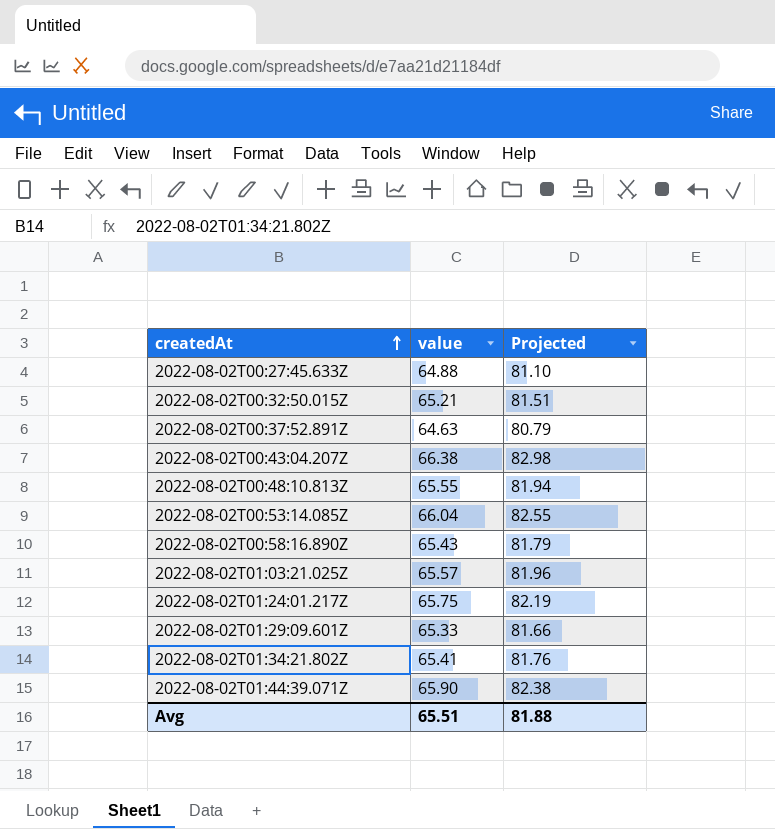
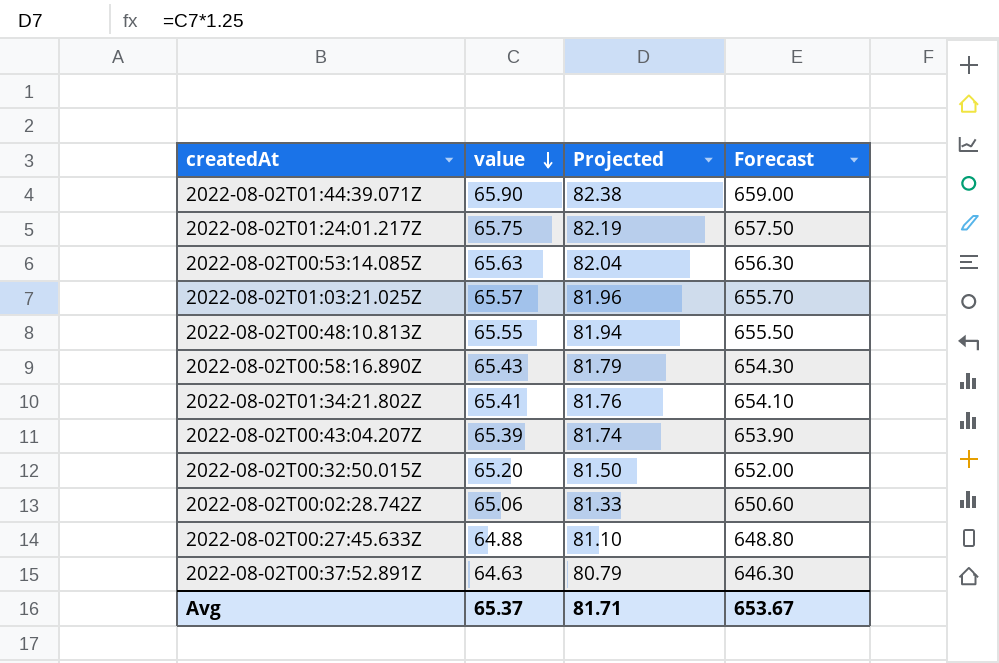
row order: createdAt ascending -> value descending
column Forecast | formula: none -> [value] * 10
row 2022-08-02T01:29:09.601Z: 65.33 | 81.66 -> none
2022-08-02T00:53:14.085Z | value: 66.04 -> 65.63
2022-08-02T00:53:14.085Z | Projected: 82.55 -> 82.04
2022-08-02T00:43:04.207Z | value: 66.38 -> 65.39
2022-08-02T00:43:04.207Z | Projected: 82.98 -> 81.74
2022-08-02T00:32:50.015Z | value: 65.21 -> 65.20
2022-08-02T00:32:50.015Z | Projected: 81.51 -> 81.50
row 2022-08-02T00:02:28.742Z: none -> 65.06 | 81.33 | 650.60
Avg | value: 65.51 -> 65.37
Avg | Projected: 81.88 -> 81.71

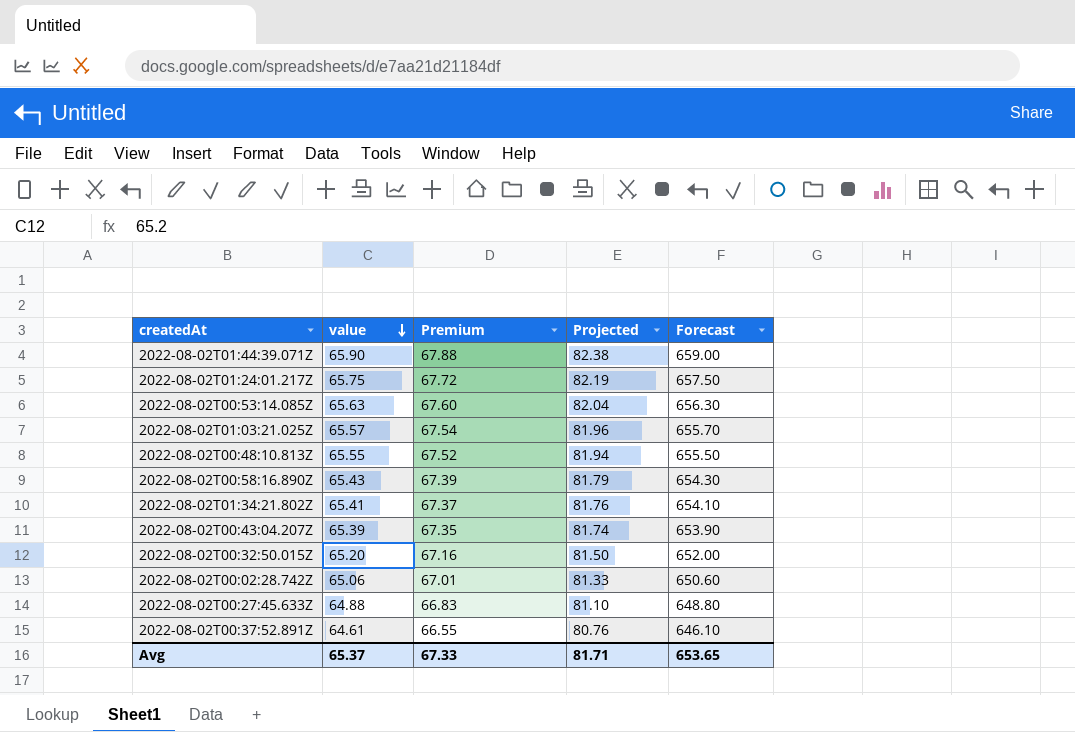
column Premium | formula: none -> [value] * 1.03
2022-08-02T00:37:52.891Z | value: 64.63 -> 64.61
2022-08-02T00:37:52.891Z | Projected: 80.79 -> 80.76
2022-08-02T00:37:52.891Z | Forecast: 646.30 -> 646.10
Avg | Forecast: 653.67 -> 653.65

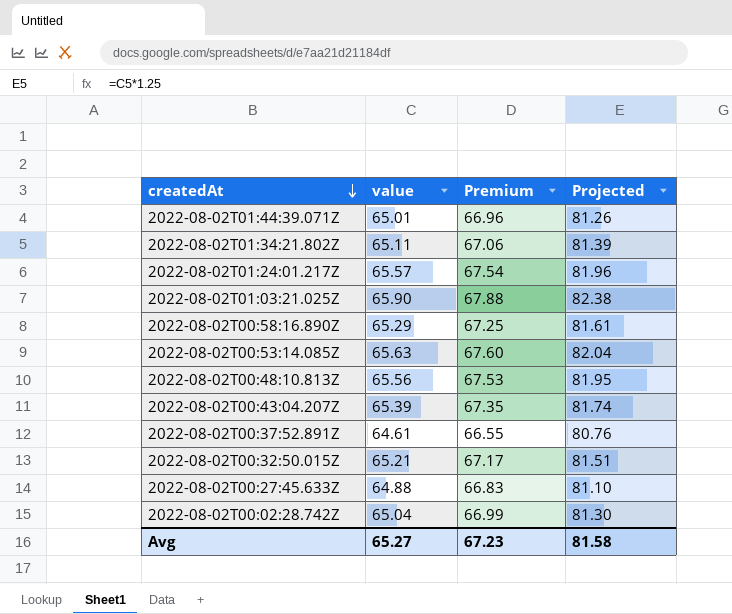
row order: value descending -> createdAt descending
column Forecast | formula: [value] * 10 -> none
2022-08-02T01:44:39.071Z | value: 65.90 -> 65.01
2022-08-02T01:44:39.071Z | Premium: 67.88 -> 66.96
2022-08-02T01:44:39.071Z | Projected: 82.38 -> 81.26
2022-08-02T01:34:21.802Z | value: 65.41 -> 65.11
2022-08-02T01:34:21.802Z | Premium: 67.37 -> 67.06
2022-08-02T01:34:21.802Z | Projected: 81.76 -> 81.39
2022-08-02T01:24:01.217Z | value: 65.75 -> 65.57
2022-08-02T01:24:01.217Z | Premium: 67.72 -> 67.54
2022-08-02T01:24:01.217Z | Projected: 82.19 -> 81.96
2022-08-02T01:03:21.025Z | value: 65.57 -> 65.90
2022-08-02T01:03:21.025Z | Premium: 67.54 -> 67.88
2022-08-02T01:03:21.025Z | Projected: 81.96 -> 82.38
2022-08-02T00:58:16.890Z | value: 65.43 -> 65.29
2022-08-02T00:58:16.890Z | Premium: 67.39 -> 67.25
2022-08-02T00:58:16.890Z | Projected: 81.79 -> 81.61
2022-08-02T00:48:10.813Z | value: 65.55 -> 65.56
2022-08-02T00:48:10.813Z | Premium: 67.52 -> 67.53
2022-08-02T00:48:10.813Z | Projected: 81.94 -> 81.95
2022-08-02T00:32:50.015Z | value: 65.20 -> 65.21
2022-08-02T00:32:50.015Z | Premium: 67.16 -> 67.17
2022-08-02T00:32:50.015Z | Projected: 81.50 -> 81.51
2022-08-02T00:02:28.742Z | value: 65.06 -> 65.04
2022-08-02T00:02:28.742Z | Premium: 67.01 -> 66.99
2022-08-02T00:02:28.742Z | Projected: 81.33 -> 81.30
Avg | value: 65.37 -> 65.27
Avg | Premium: 67.33 -> 67.23
Avg | Projected: 81.71 -> 81.58

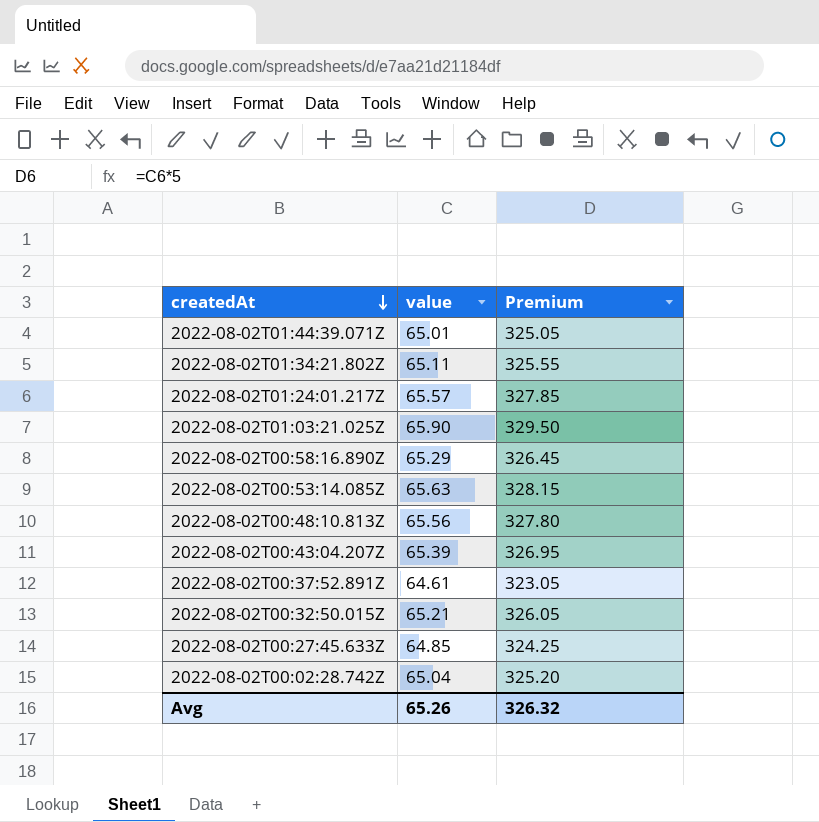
column Projected | formula: [value] * 1.25 -> none
column Premium | formula: [value] * 1.03 -> [value] * 5
2022-08-02T00:27:45.633Z | value: 64.88 -> 64.85
Avg | value: 65.27 -> 65.26
Avg | Premium: 67.23 -> 326.32

